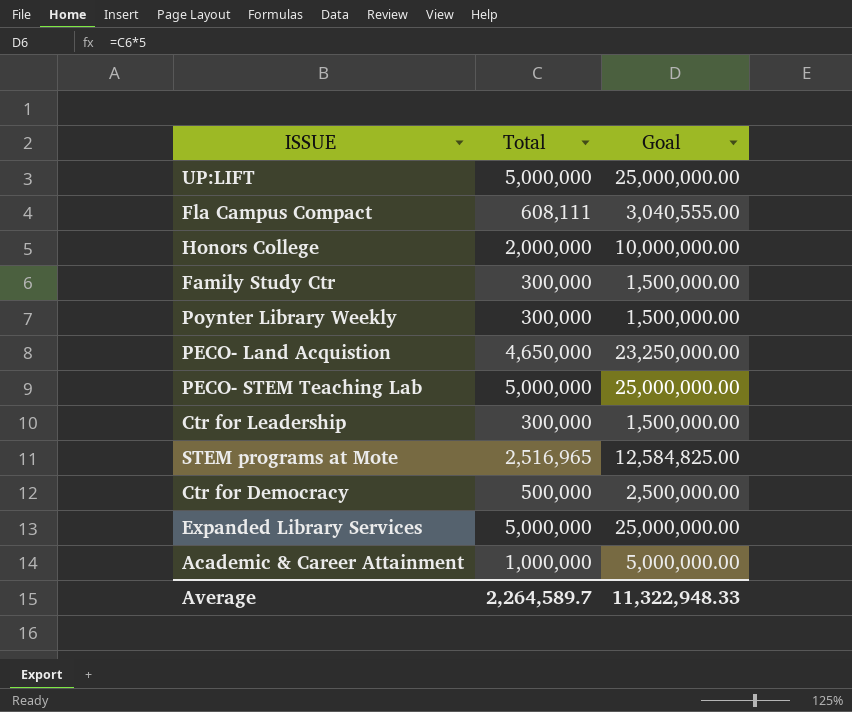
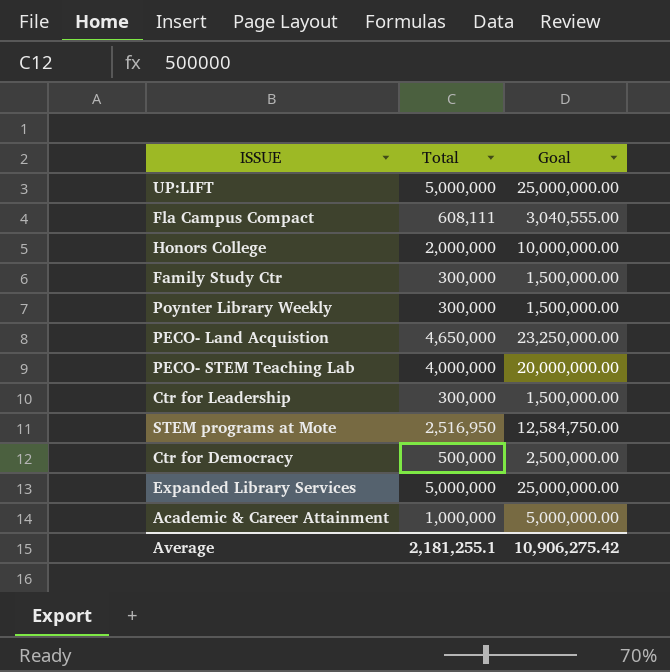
PECO- STEM Teaching Lab | Total: 5,000,000 -> 4,000,000
PECO- STEM Teaching Lab | Goal: 25,000,000.00 -> 20,000,000.00
STEM programs at Mote | Total: 2,516,965 -> 2,516,950
STEM programs at Mote | Goal: 12,584,825.00 -> 12,584,750.00
Average | Total: 2,264,589.7 -> 2,181,255.1
Average | Goal: 11,322,948.33 -> 10,906,275.42

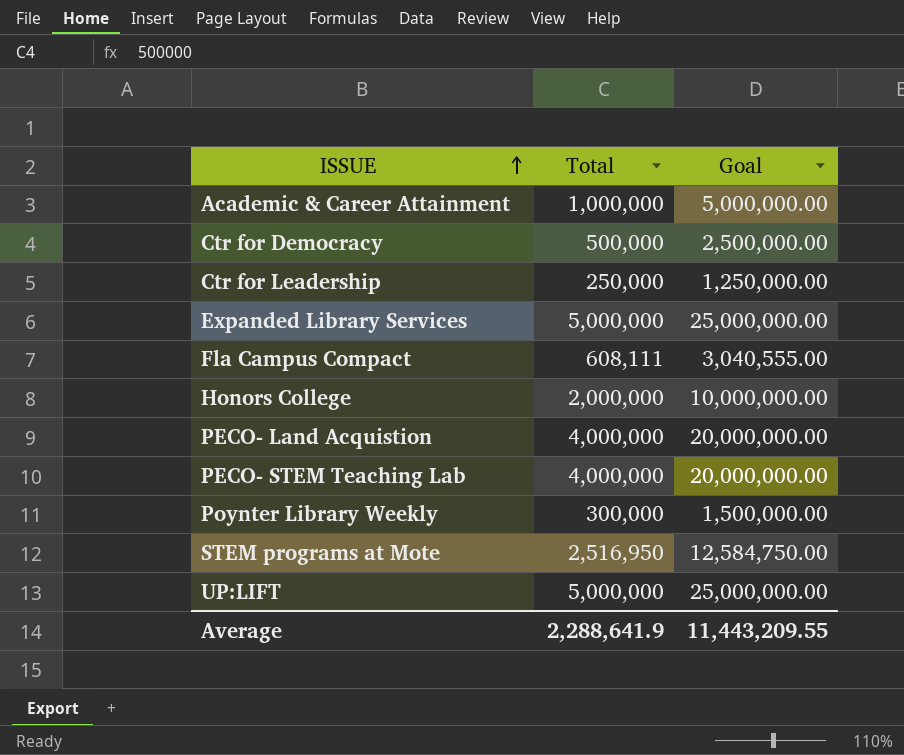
row order: none -> ISSUE ascending
row Family Study Ctr: 300,000 | 1,500,000.00 -> none
Ctr for Leadership | Total: 300,000 -> 250,000
Ctr for Leadership | Goal: 1,500,000.00 -> 1,250,000.00
PECO- Land Acquistion | Total: 4,650,000 -> 4,000,000
PECO- Land Acquistion | Goal: 23,250,000.00 -> 20,000,000.00
Average | Total: 2,181,255.1 -> 2,288,641.9
Average | Goal: 10,906,275.42 -> 11,443,209.55

